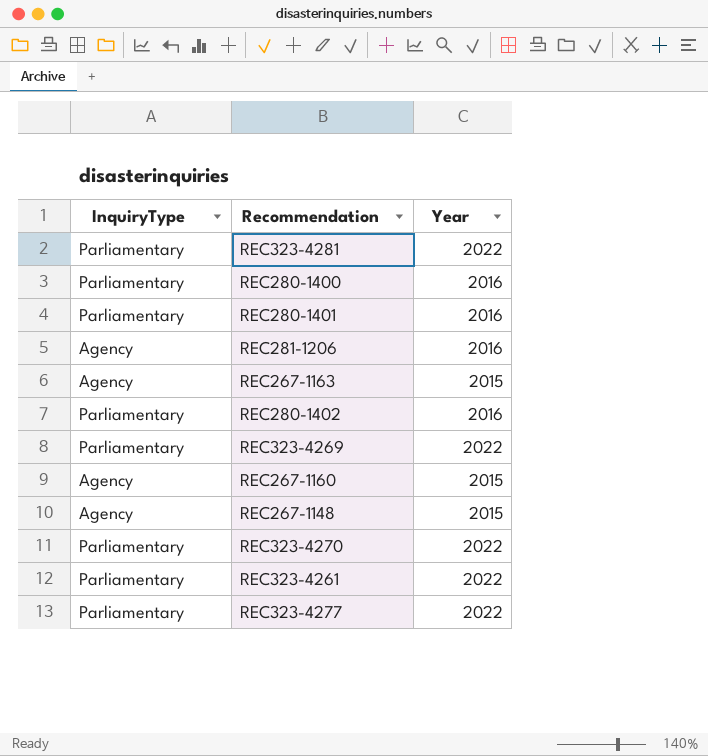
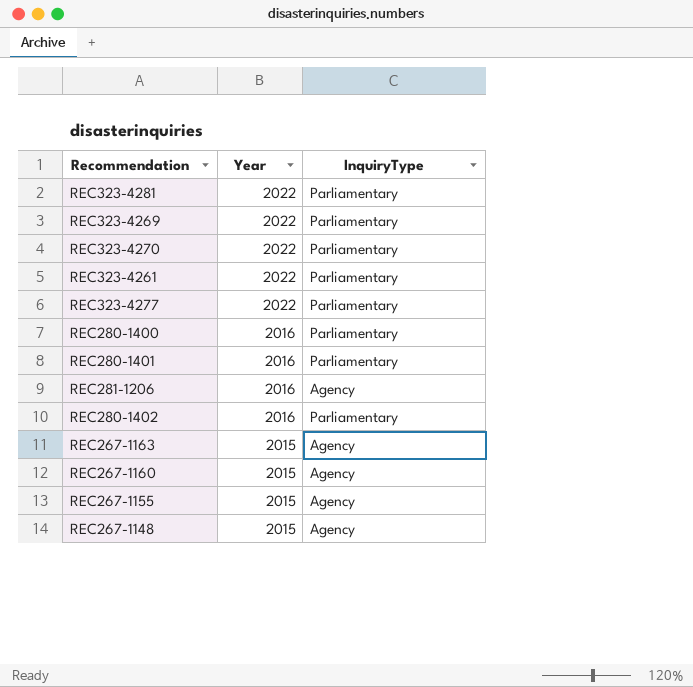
row order: none -> Year descending
column InquiryType | position: 1 -> 3
row REC267-1155: none -> 2015 | Agency

